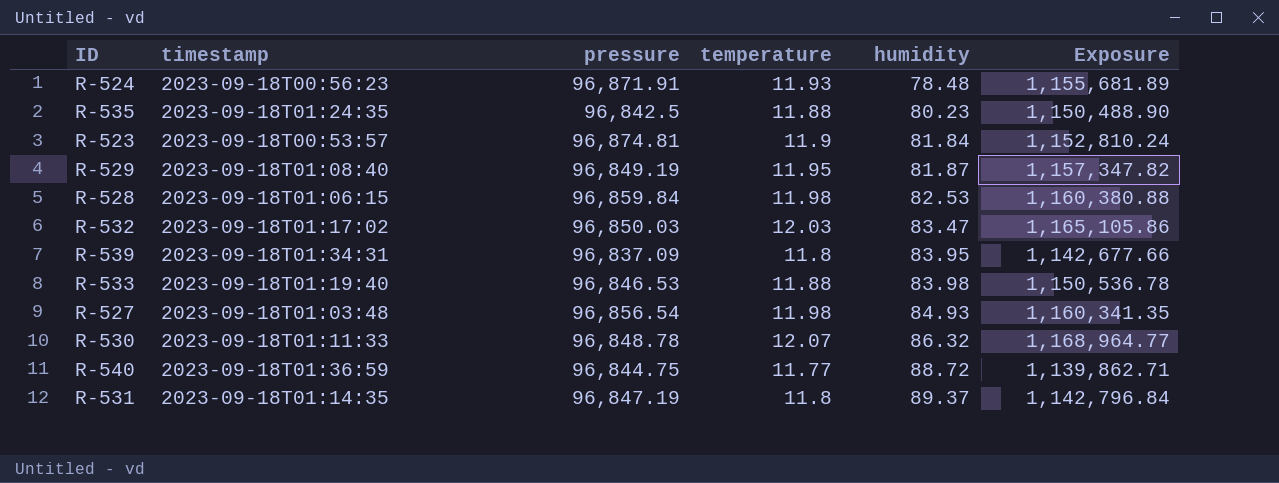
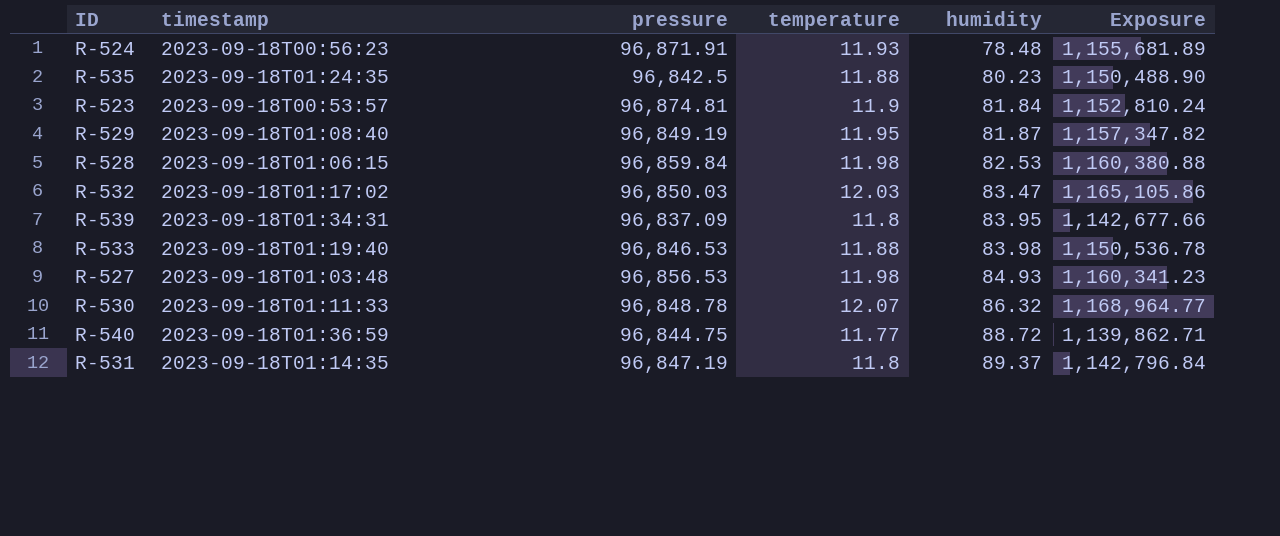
R-527 | pressure: 96,856.54 -> 96,856.53
R-527 | Exposure: 1,160,341.35 -> 1,160,341.23

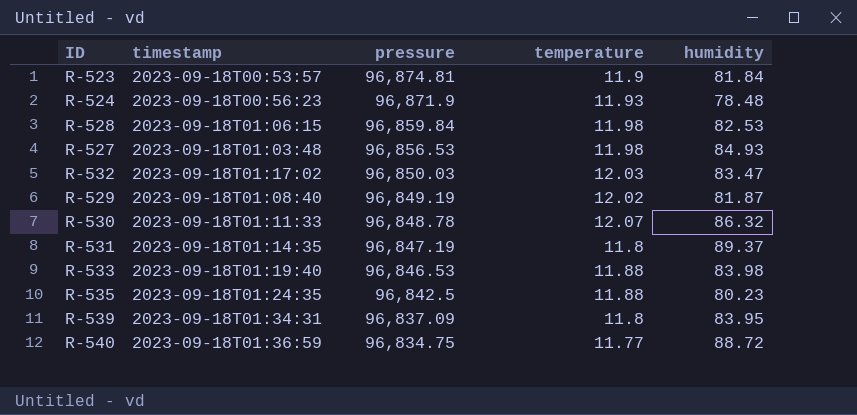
row order: humidity ascending -> pressure descending
column Exposure | formula: [pressure] * [temperature] -> none
R-524 | pressure: 96,871.91 -> 96,871.9
R-529 | temperature: 11.95 -> 12.02
R-540 | pressure: 96,844.75 -> 96,834.75

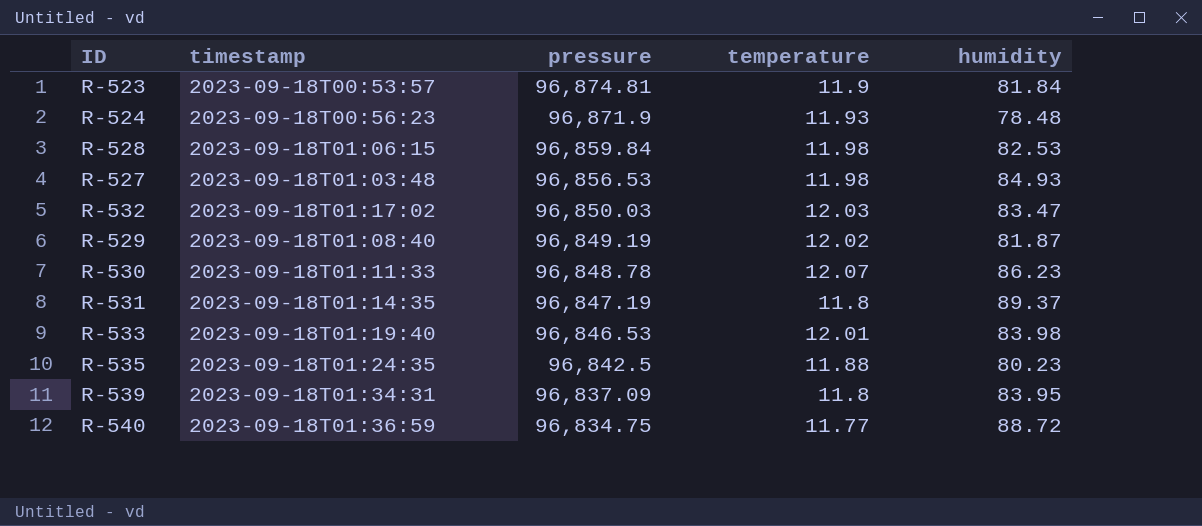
R-530 | humidity: 86.32 -> 86.23
R-533 | temperature: 11.88 -> 12.01

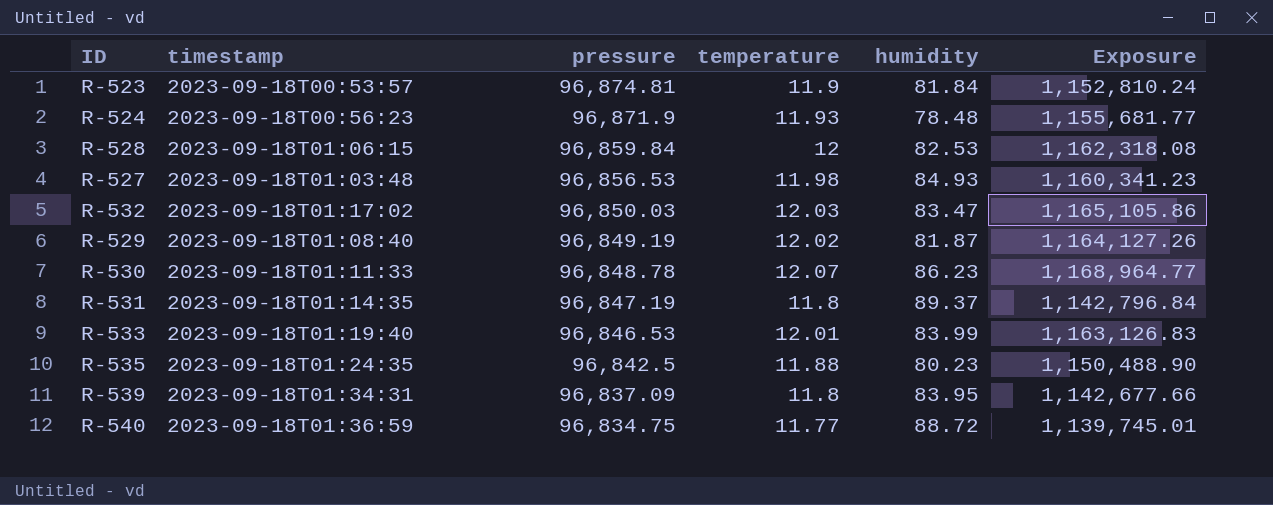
column Exposure | formula: none -> [pressure] * [temperature]
R-528 | temperature: 11.98 -> 12
R-533 | humidity: 83.98 -> 83.99

